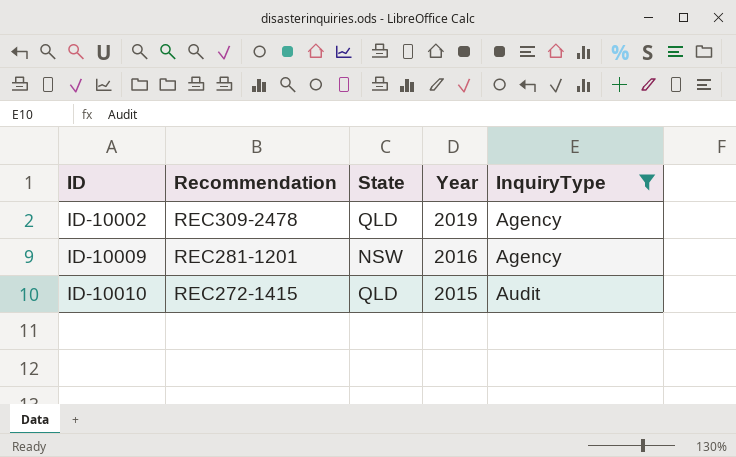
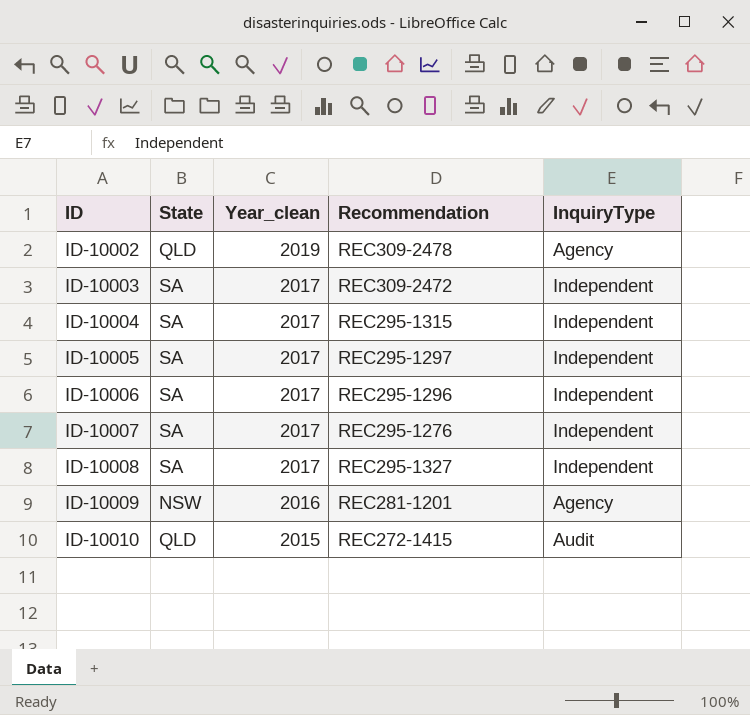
filter: InquiryType != Independent -> none
column name: Year -> Year_clean
column Recommendation | position: 2 -> 4

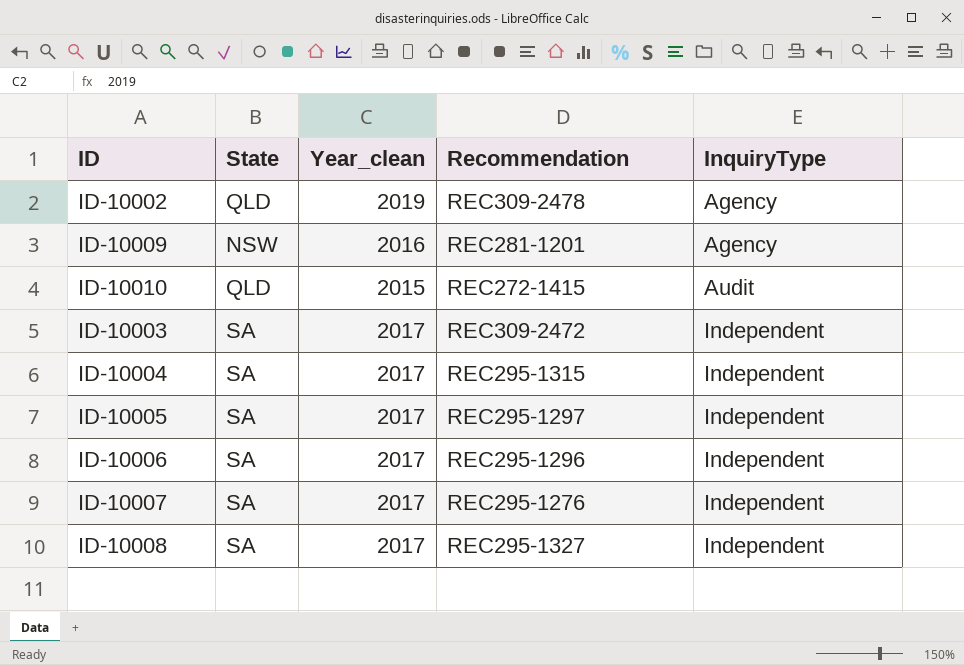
row order: ID ascending -> InquiryType ascending

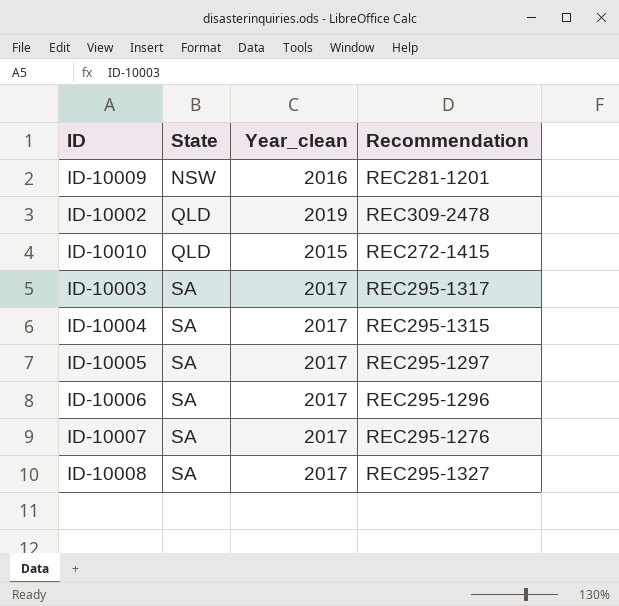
row order: InquiryType ascending -> State ascending
column InquiryType | position: 5 -> none
ID-10003 | Recommendation: REC309-2472 -> REC295-1317

